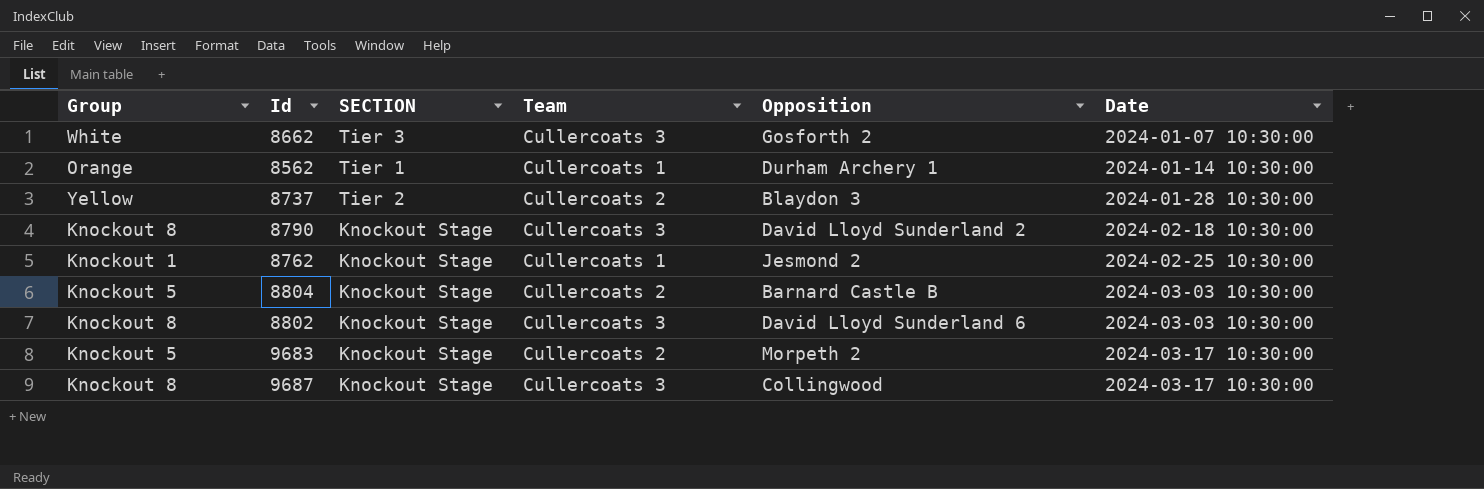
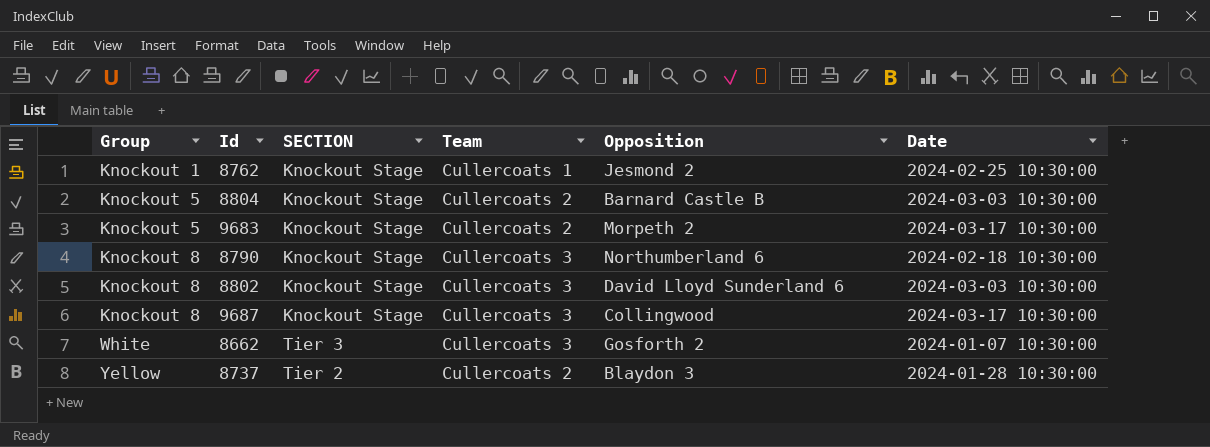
row order: Date ascending -> Group ascending
row 8562: Orange | Tier 1 | Cullercoats 1 | Durham Archery 1 | 2024-01-14 10:30:00 -> none
8790 | Opposition: David Lloyd Sunderland 2 -> Northumberland 6

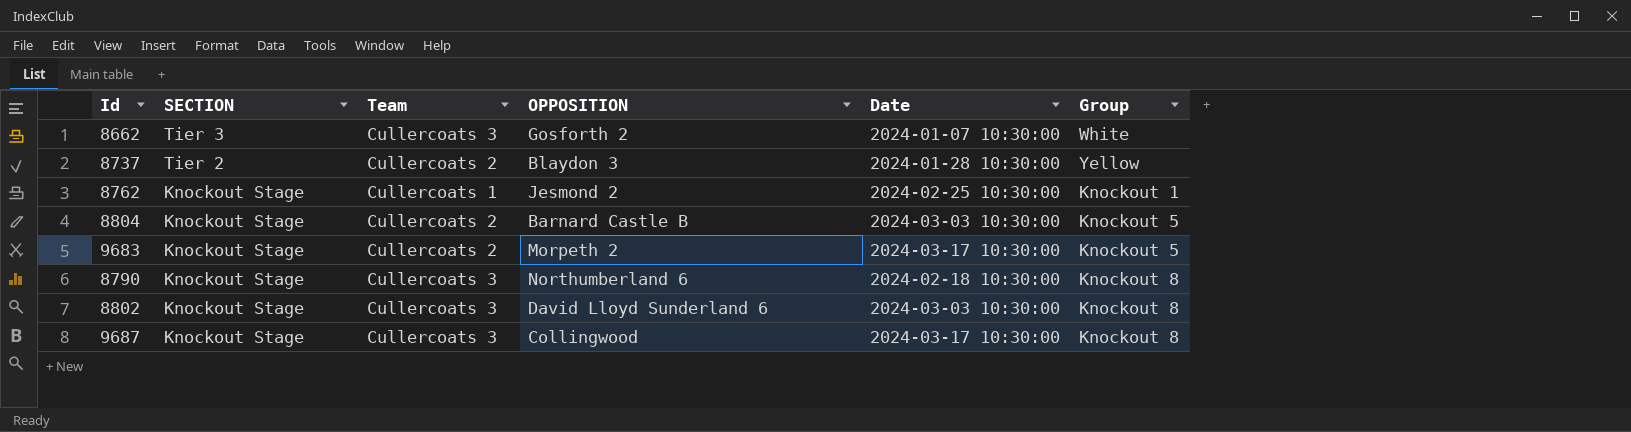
row order: Group ascending -> SECTION descending
column name: Opposition -> OPPOSITION
column Group | position: 1 -> 6

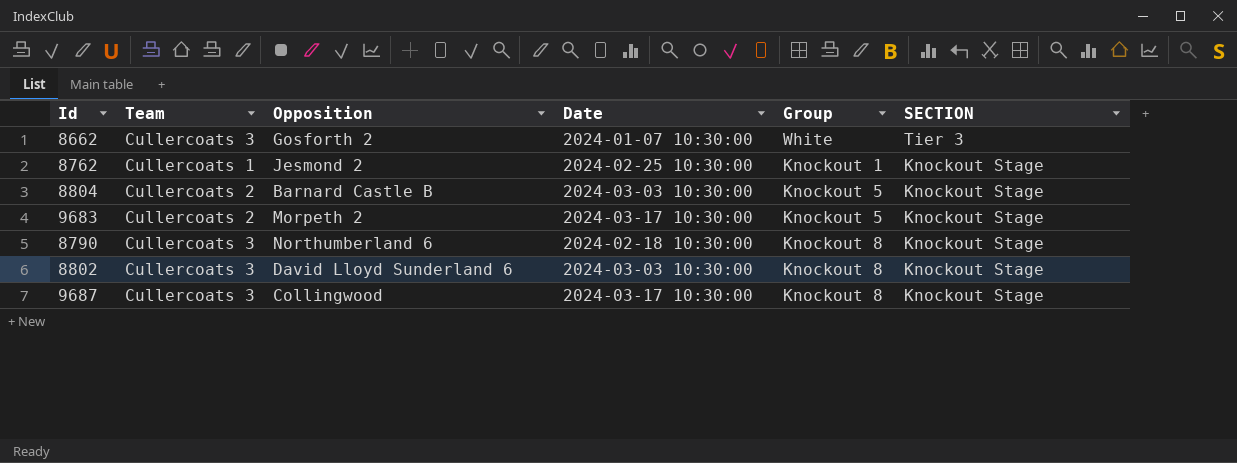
column name: OPPOSITION -> Opposition
column SECTION | position: 2 -> 6
row 8737: Tier 2 | Cullercoats 2 | Blaydon 3 | 2024-01-28 10:30:00 | Yellow -> none

